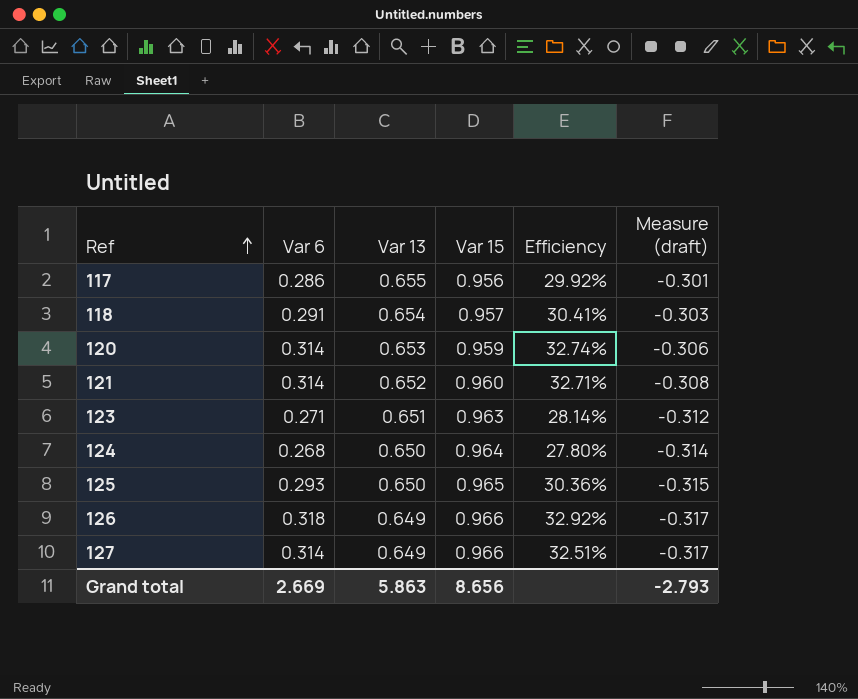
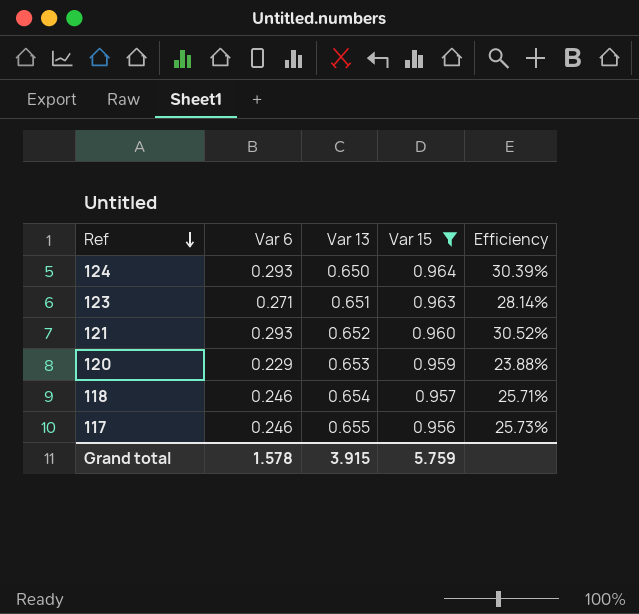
filter: none -> Var 15 <= 0.964
row order: Ref ascending -> Ref descending
column Measure (draft) | formula: [Var 13] - [Var 15] -> none
124 | Var 6: 0.268 -> 0.293
124 | Efficiency: 27.80% -> 30.39%
121 | Var 6: 0.314 -> 0.293
121 | Efficiency: 32.71% -> 30.52%
120 | Var 6: 0.314 -> 0.229
120 | Efficiency: 32.74% -> 23.88%
118 | Var 6: 0.291 -> 0.246
118 | Efficiency: 30.41% -> 25.71%
117 | Var 6: 0.286 -> 0.246
117 | Efficiency: 29.92% -> 25.73%
Grand total | Var 6: 2.669 -> 1.578
Grand total | Var 13: 5.863 -> 3.915
Grand total | Var 15: 8.656 -> 5.759

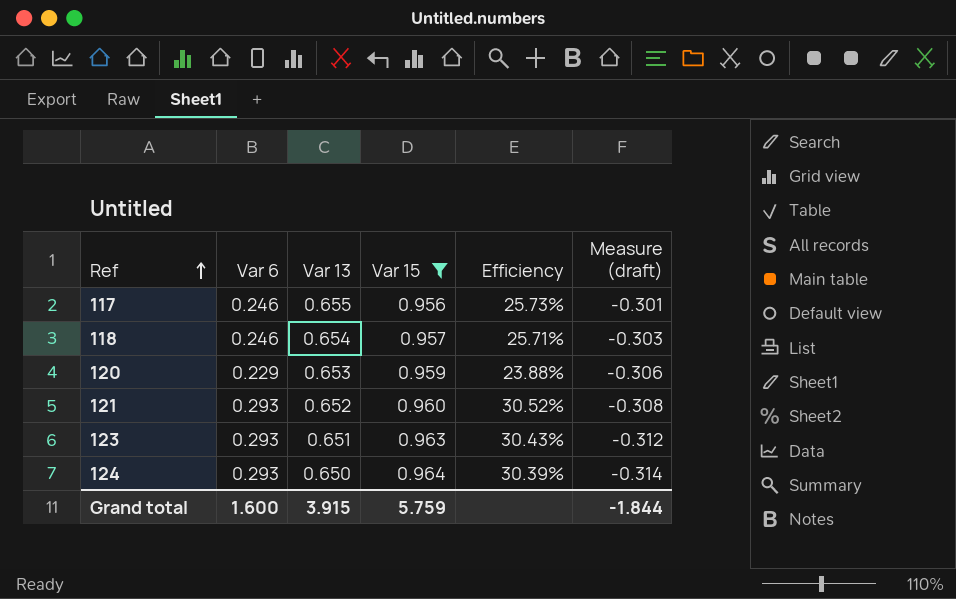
row order: Ref descending -> Ref ascending
column Measure (draft) | formula: none -> [Var 13] - [Var 15]
123 | Var 6: 0.271 -> 0.293
123 | Efficiency: 28.14% -> 30.43%
Grand total | Var 6: 1.578 -> 1.600

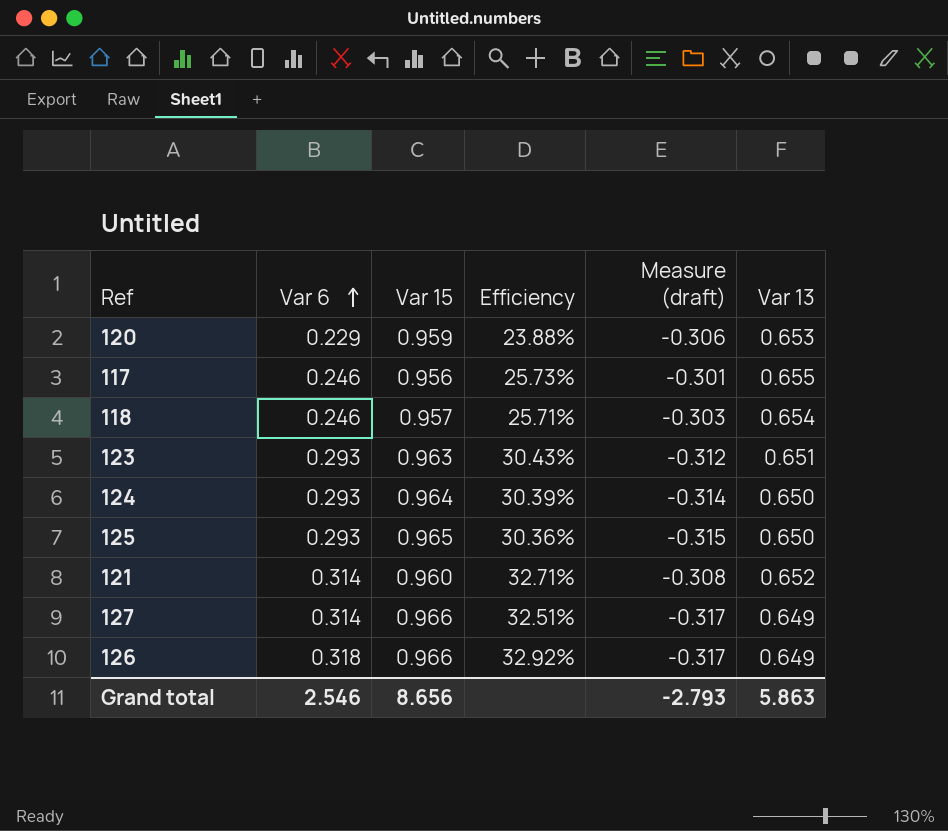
filter: Var 15 <= 0.964 -> none
row order: Ref ascending -> Var 6 ascending
column Var 13 | position: 3 -> 6
121 | Var 6: 0.293 -> 0.314
121 | Efficiency: 30.52% -> 32.71%
Grand total | Var 6: 1.600 -> 2.546
Grand total | Var 15: 5.759 -> 8.656
Grand total | Measure (draft): -1.844 -> -2.793
Grand total | Var 13: 3.915 -> 5.863

